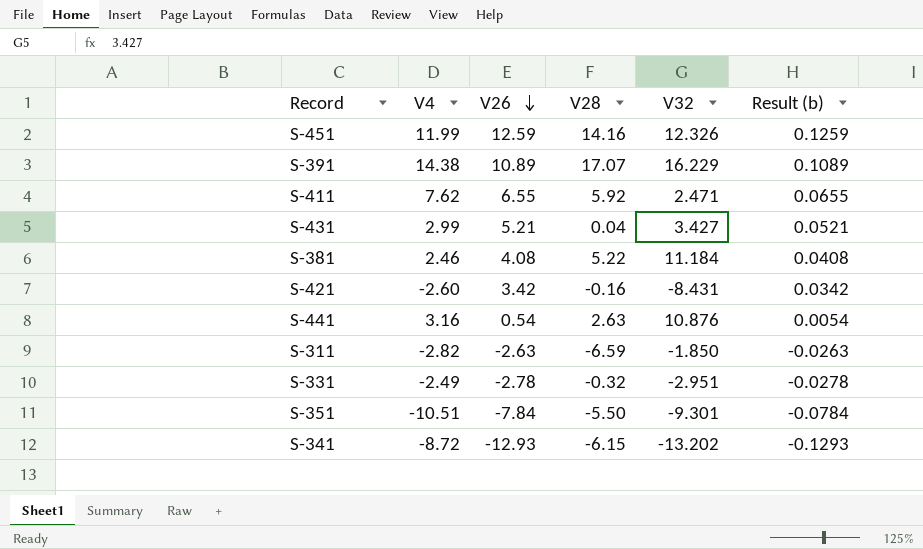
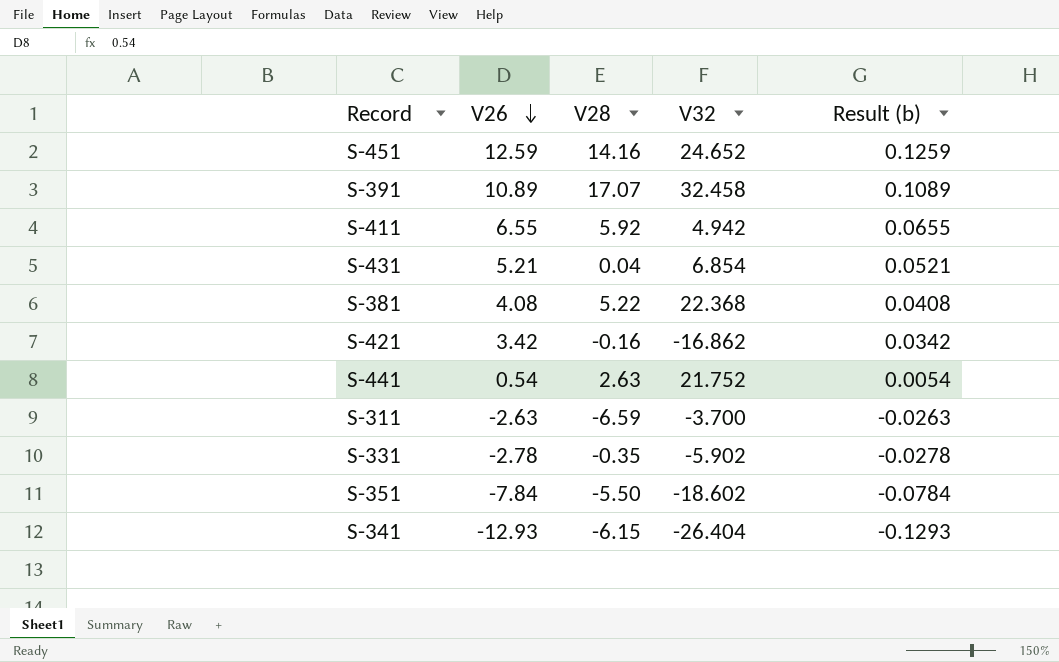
column V4 | position: 2 -> none
S-451 | V32: 12.326 -> 24.652
S-391 | V32: 16.229 -> 32.458
S-411 | V32: 2.471 -> 4.942
S-431 | V32: 3.427 -> 6.854
S-381 | V32: 11.184 -> 22.368
S-421 | V32: -8.431 -> -16.862
S-441 | V32: 10.876 -> 21.752
S-311 | V32: -1.850 -> -3.700
S-331 | V28: -0.32 -> -0.35
S-331 | V32: -2.951 -> -5.902
S-351 | V32: -9.301 -> -18.602
S-341 | V32: -13.202 -> -26.404

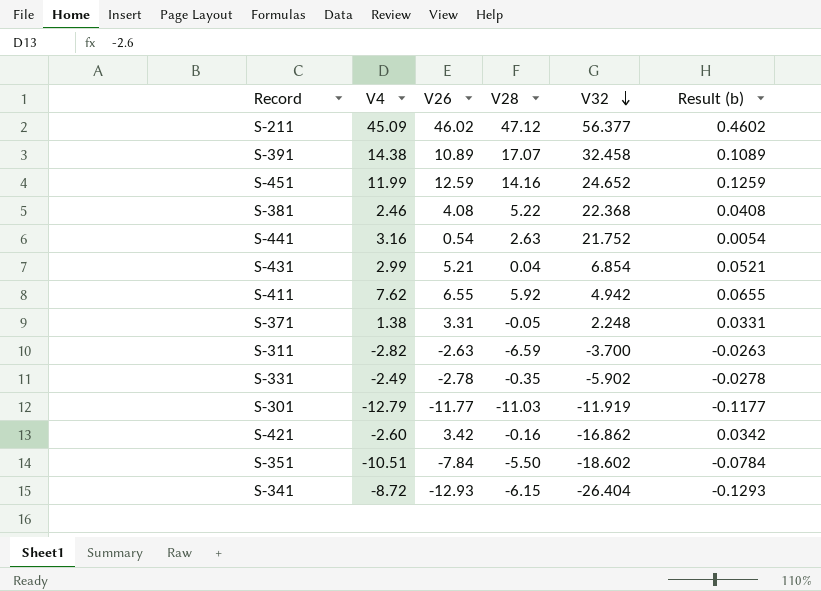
row order: V26 descending -> V32 descending
column V4 | position: none -> 2
row S-211: none -> 45.09 | 46.02 | 47.12 | 56.377 | 0.4602
row S-371: none -> 1.38 | 3.31 | -0.05 | 2.248 | 0.0331
row S-301: none -> -12.79 | -11.77 | -11.03 | -11.919 | -0.1177

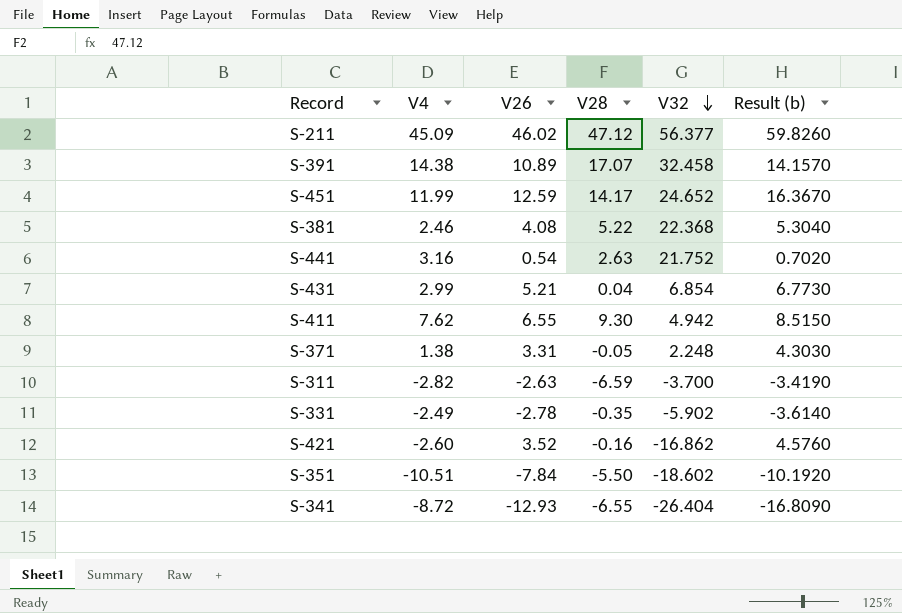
column Result (b) | formula: [V26] * 0.01 -> [V26] * 1.3
row S-301: -12.79 | -11.77 | -11.03 | -11.919 | -0.1177 -> none
S-451 | V28: 14.16 -> 14.17
S-411 | V28: 5.92 -> 9.30
S-421 | V26: 3.42 -> 3.52
S-341 | V28: -6.15 -> -6.55

